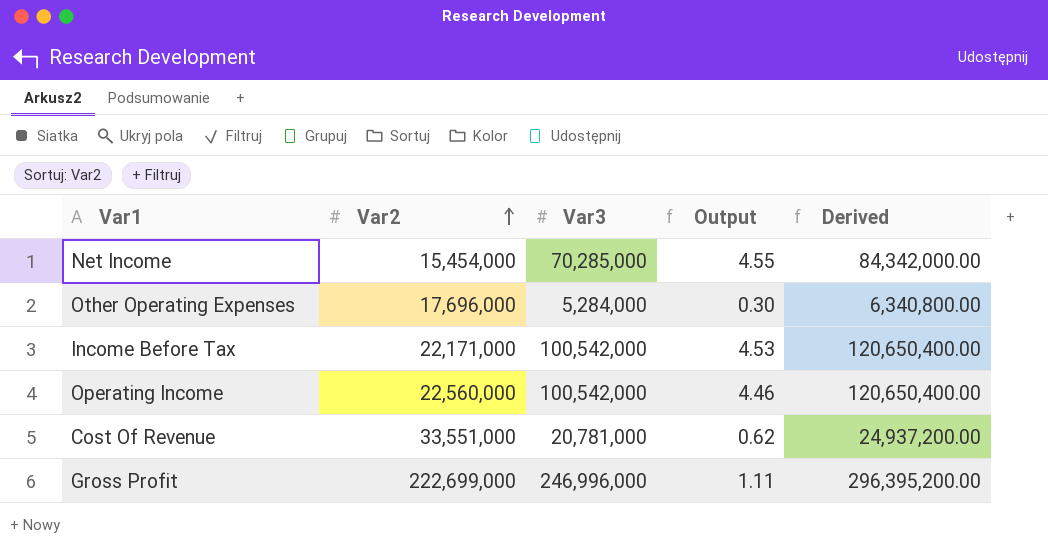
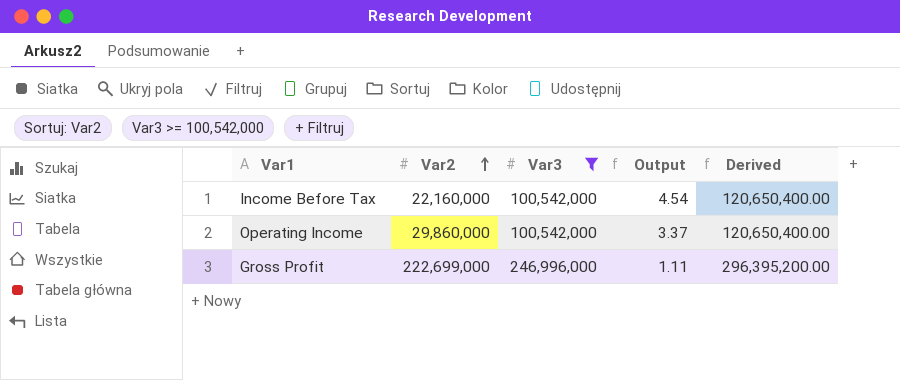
filter: none -> Var3 >= 100,542,000
Income Before Tax | Var2: 22,171,000 -> 22,160,000
Income Before Tax | Output: 4.53 -> 4.54
Operating Income | Var2: 22,560,000 -> 29,860,000
Operating Income | Output: 4.46 -> 3.37

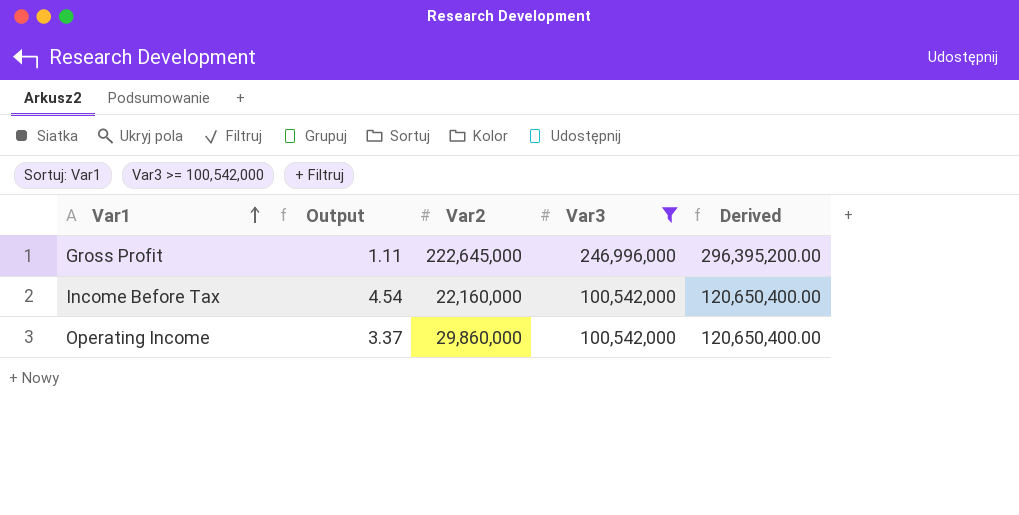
row order: Var2 ascending -> Var1 ascending
column Output | position: 4 -> 2
Gross Profit | Var2: 222,699,000 -> 222,645,000

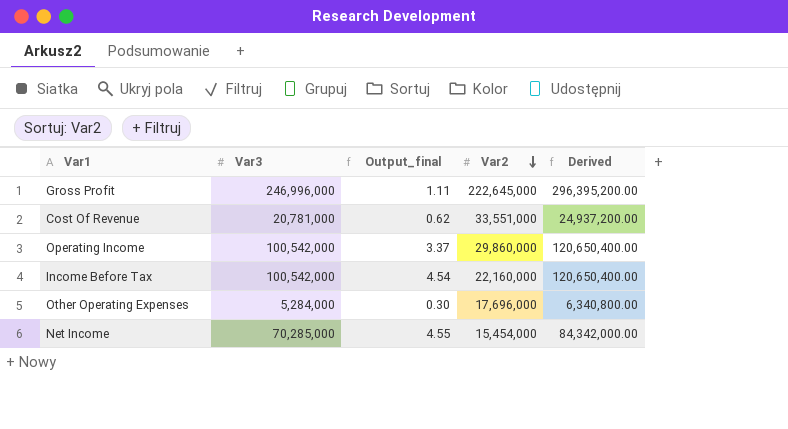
filter: Var3 >= 100,542,000 -> none
row order: Var1 ascending -> Var2 descending
column Var3 | position: 4 -> 2
column name: Output -> Output_final

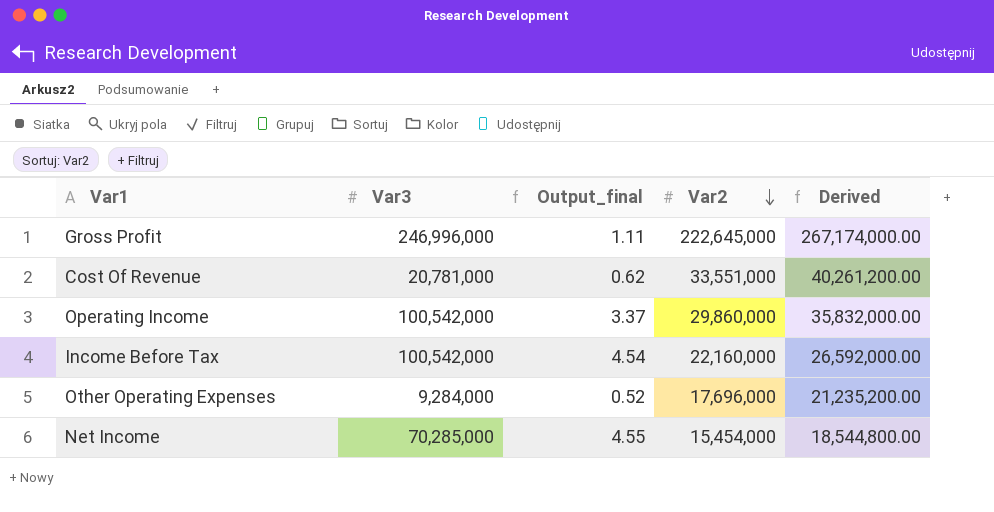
column Derived | formula: [Var3] * 1.2 -> [Var2] * 1.2
Other Operating Expenses | Var3: 5,284,000 -> 9,284,000
Other Operating Expenses | Output_final: 0.30 -> 0.52

